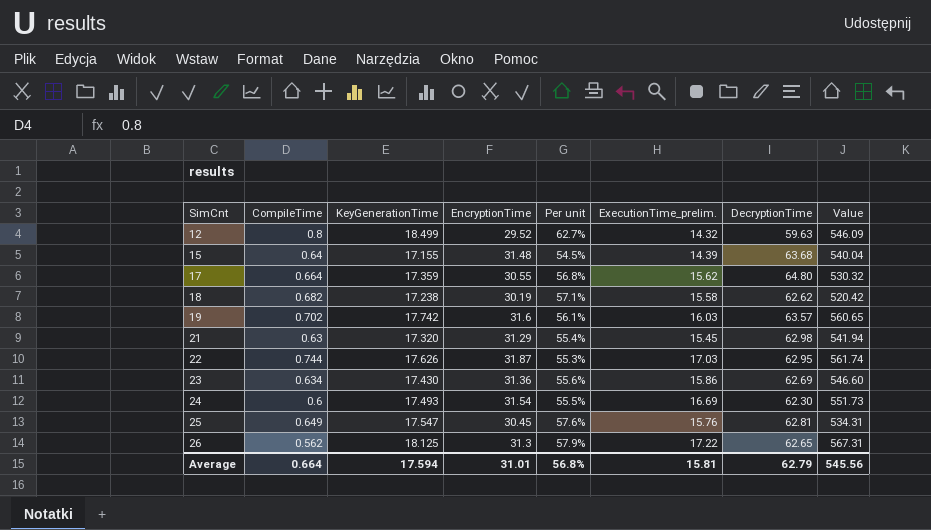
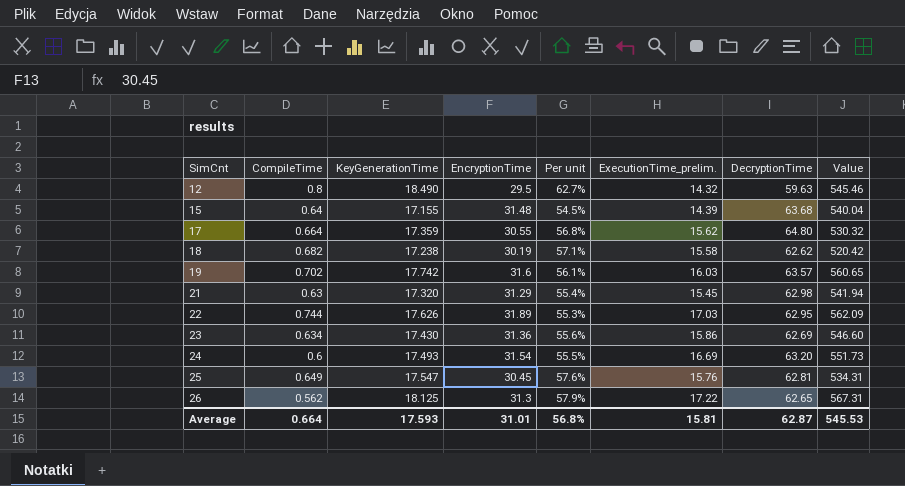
12 | KeyGenerationTime: 18.499 -> 18.490
12 | EncryptionTime: 29.52 -> 29.5
12 | Value: 546.09 -> 545.46
22 | EncryptionTime: 31.87 -> 31.89
22 | Value: 561.74 -> 562.09
24 | DecryptionTime: 62.30 -> 63.20
Average | KeyGenerationTime: 17.594 -> 17.593
Average | DecryptionTime: 62.79 -> 62.87
Average | Value: 545.56 -> 545.53

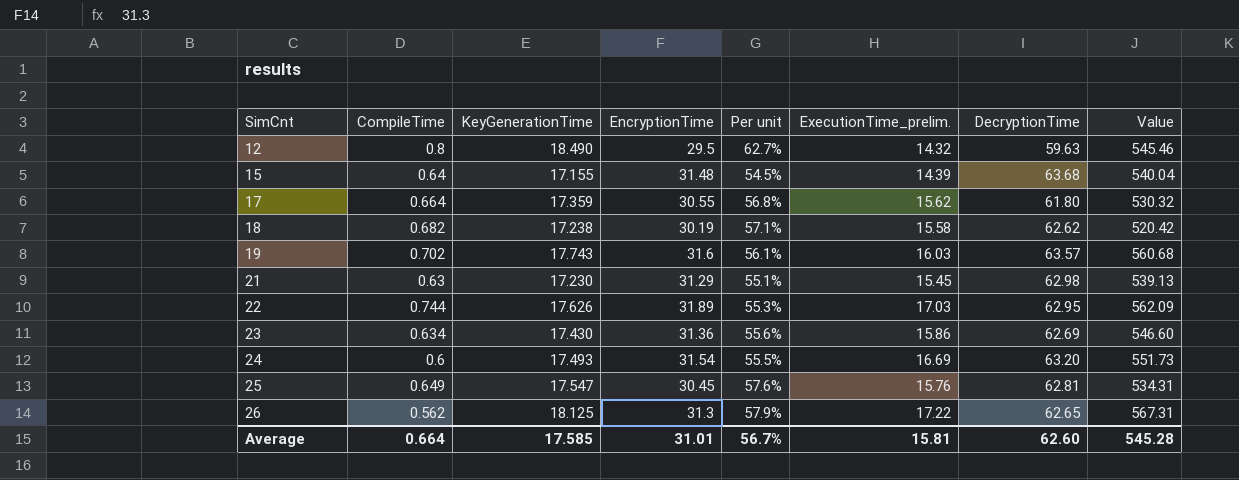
17 | DecryptionTime: 64.80 -> 61.80
19 | KeyGenerationTime: 17.742 -> 17.743
19 | Value: 560.65 -> 560.68
21 | KeyGenerationTime: 17.320 -> 17.230
21 | Per unit: 55.4% -> 55.1%
21 | Value: 541.94 -> 539.13
Average | KeyGenerationTime: 17.593 -> 17.585
Average | Per unit: 56.8% -> 56.7%
Average | DecryptionTime: 62.87 -> 62.60
Average | Value: 545.53 -> 545.28

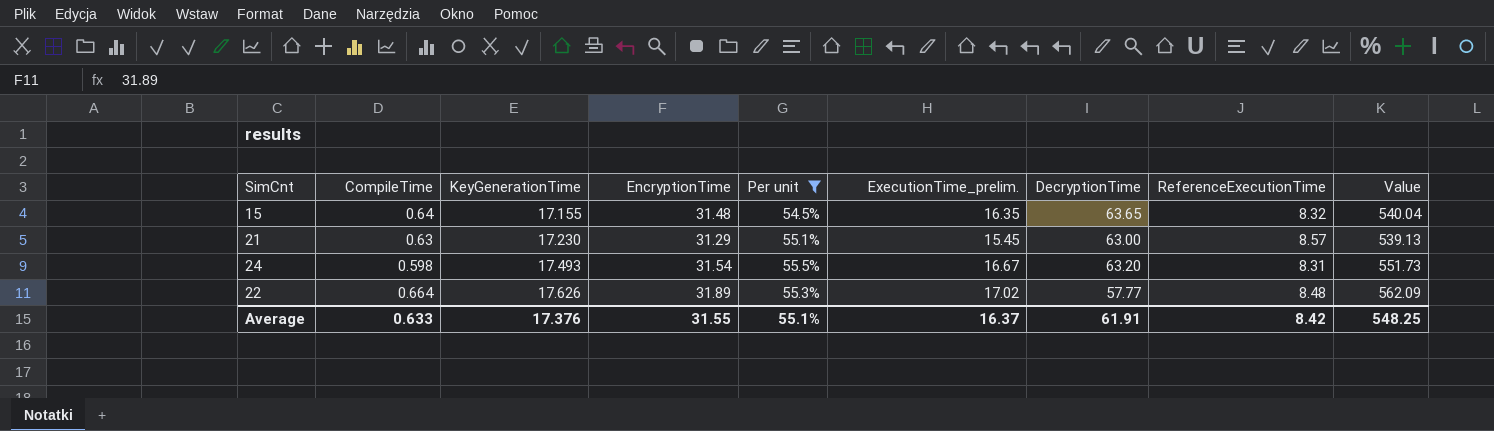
filter: none -> Per unit <= 55.5%
row order: SimCnt ascending -> KeyGenerationTime ascending
column ReferenceExecutionTime | position: none -> 8
15 | ExecutionTime_prelim.: 14.39 -> 16.35
15 | DecryptionTime: 63.68 -> 63.65
21 | DecryptionTime: 62.98 -> 63.00
24 | CompileTime: 0.6 -> 0.598
24 | ExecutionTime_prelim.: 16.69 -> 16.67
22 | CompileTime: 0.744 -> 0.664
22 | ExecutionTime_prelim.: 17.03 -> 17.02
22 | DecryptionTime: 62.95 -> 57.77
Average | CompileTime: 0.664 -> 0.633
Average | KeyGenerationTime: 17.585 -> 17.376
Average | EncryptionTime: 31.01 -> 31.55
Average | Per unit: 56.7% -> 55.1%
Average | ExecutionTime_prelim.: 15.81 -> 16.37
Average | DecryptionTime: 62.60 -> 61.91
Average | Value: 545.28 -> 548.25

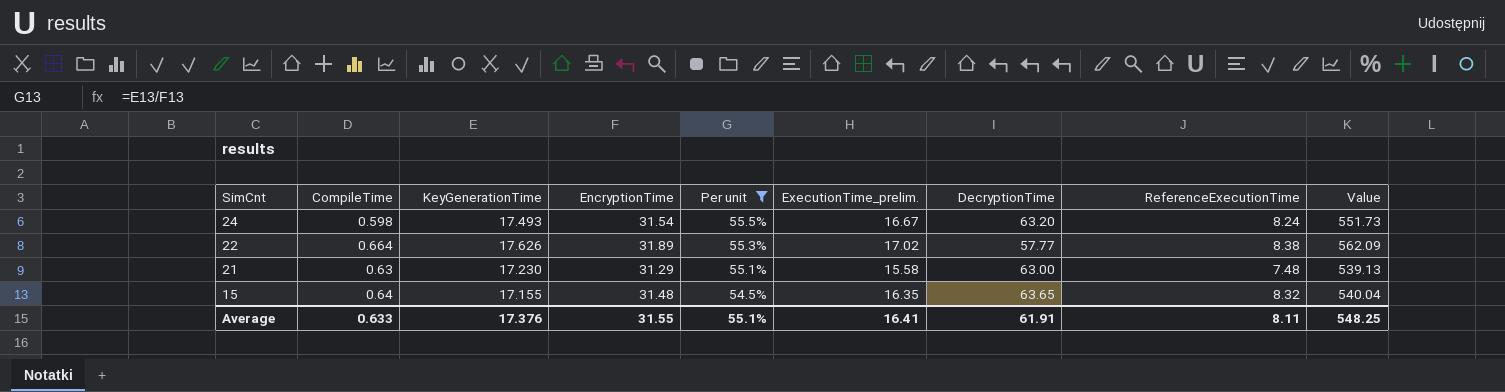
row order: KeyGenerationTime ascending -> SimCnt descending
24 | ReferenceExecutionTime: 8.31 -> 8.24
22 | ReferenceExecutionTime: 8.48 -> 8.38
21 | ExecutionTime_prelim.: 15.45 -> 15.58
21 | ReferenceExecutionTime: 8.57 -> 7.48
Average | ExecutionTime_prelim.: 16.37 -> 16.41
Average | ReferenceExecutionTime: 8.42 -> 8.11

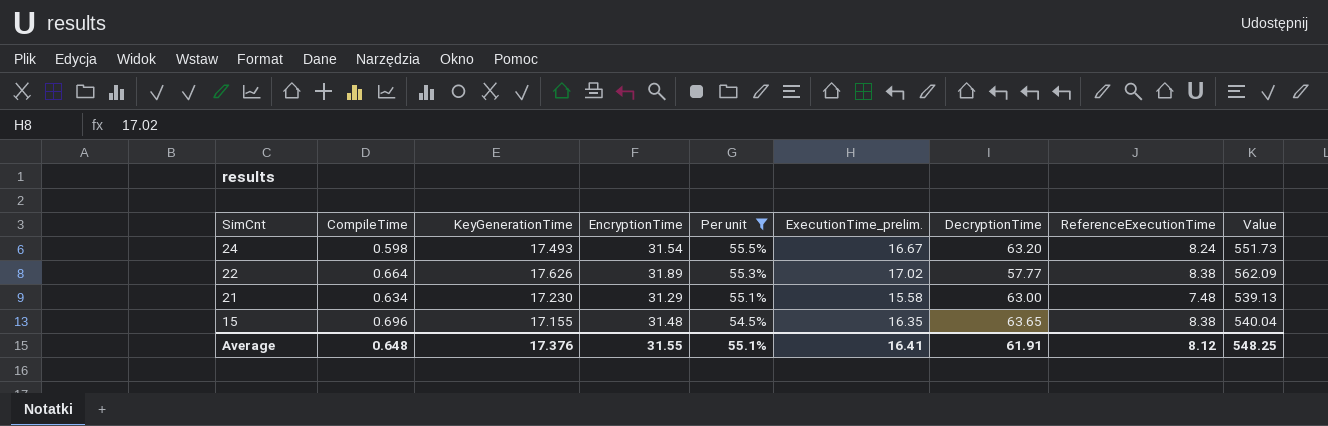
21 | CompileTime: 0.63 -> 0.634
15 | CompileTime: 0.64 -> 0.696
15 | ReferenceExecutionTime: 8.32 -> 8.38
Average | CompileTime: 0.633 -> 0.648
Average | ReferenceExecutionTime: 8.11 -> 8.12

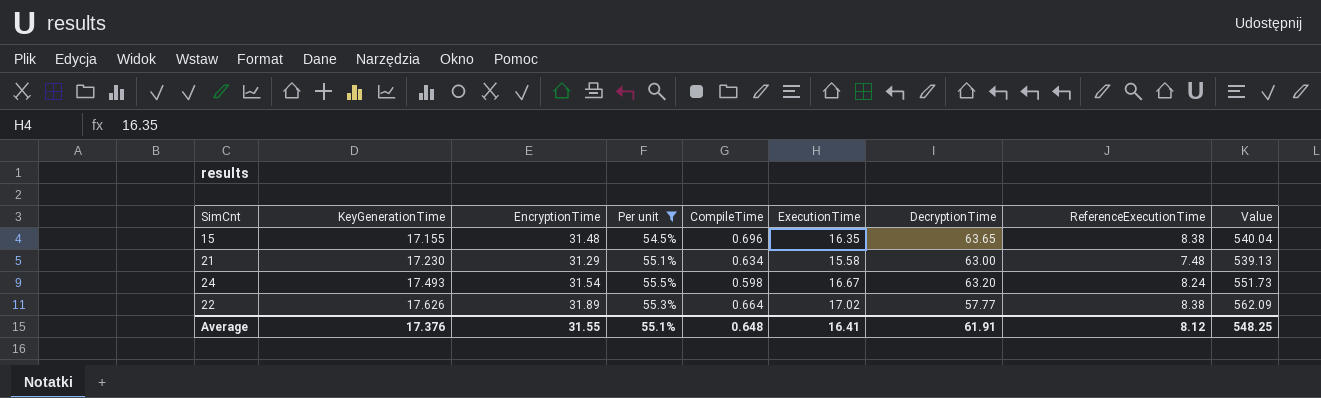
row order: SimCnt descending -> KeyGenerationTime ascending
column CompileTime | position: 2 -> 5
column name: ExecutionTime_prelim. -> ExecutionTime

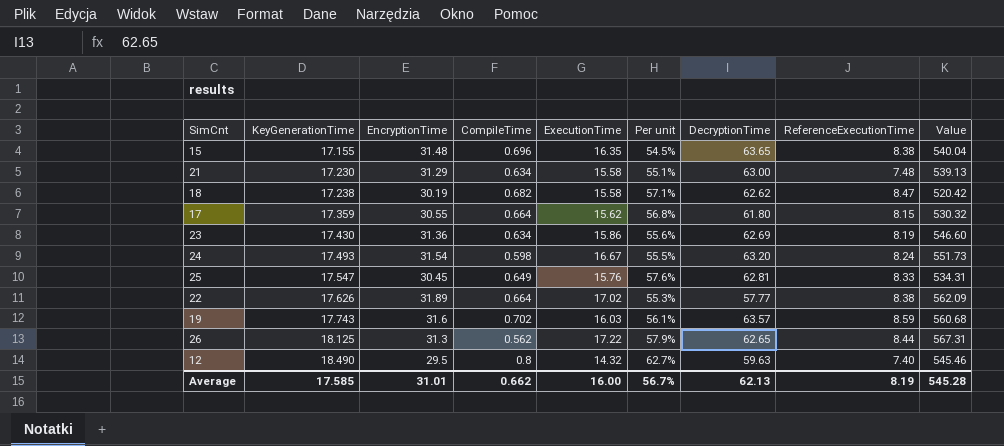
filter: Per unit <= 55.5% -> none
column Per unit | position: 4 -> 6
Average | KeyGenerationTime: 17.376 -> 17.585
Average | EncryptionTime: 31.55 -> 31.01
Average | CompileTime: 0.648 -> 0.662
Average | ExecutionTime: 16.41 -> 16.00
Average | Per unit: 55.1% -> 56.7%
Average | DecryptionTime: 61.91 -> 62.13
Average | ReferenceExecutionTime: 8.12 -> 8.19
Average | Value: 548.25 -> 545.28

